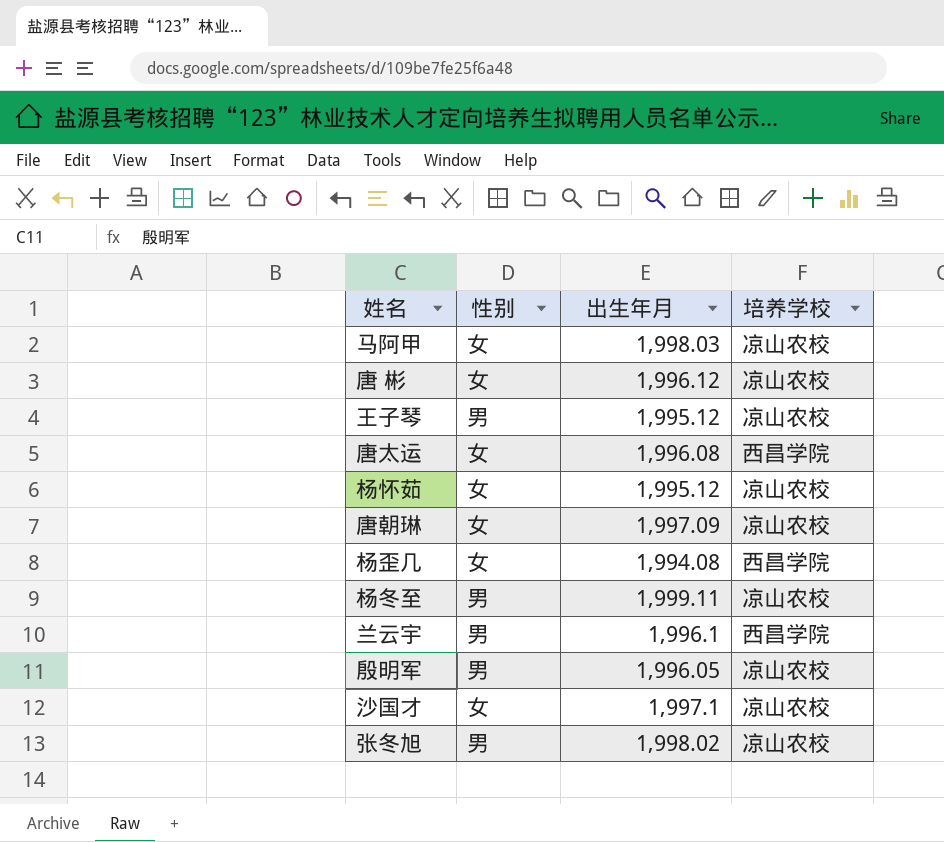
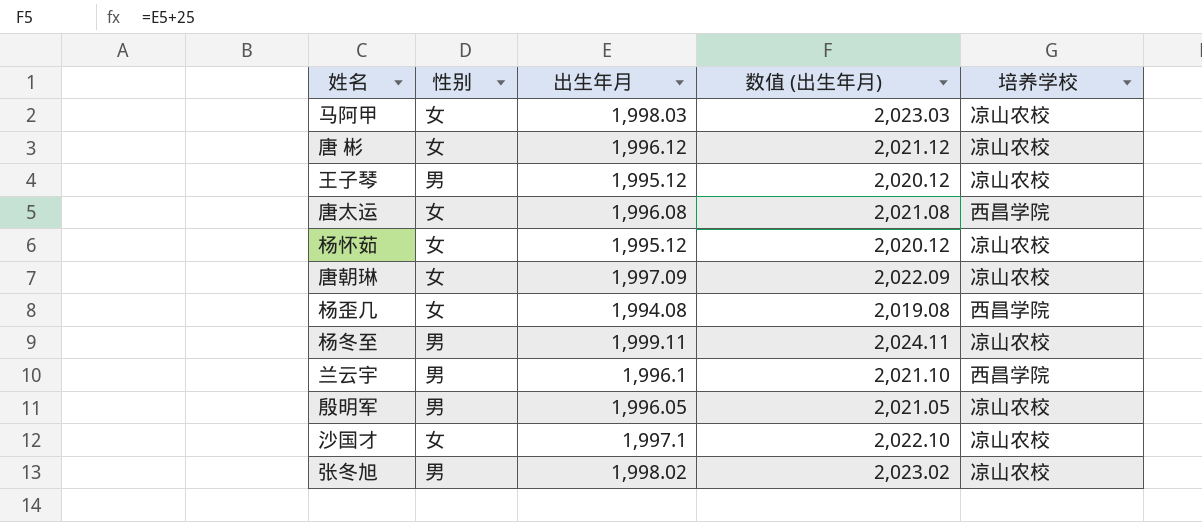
column 数值 (出生年月) | formula: none -> [出生年月] + 25

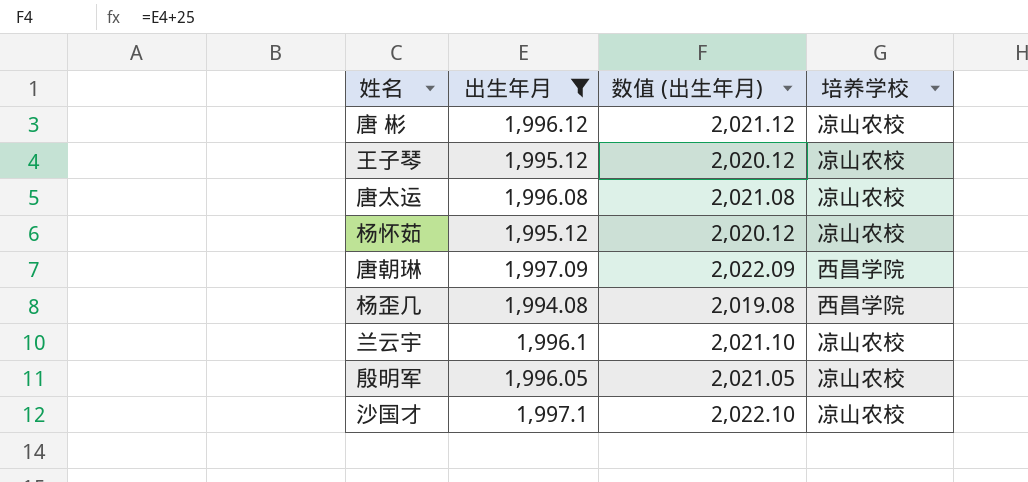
filter: none -> 出生年月 <= 1,997.1
column 性别 | position: 2 -> none
唐太运 | 培养学校: 西昌学院 -> 凉山农校
唐朝琳 | 培养学校: 凉山农校 -> 西昌学院
兰云宇 | 培养学校: 西昌学院 -> 凉山农校

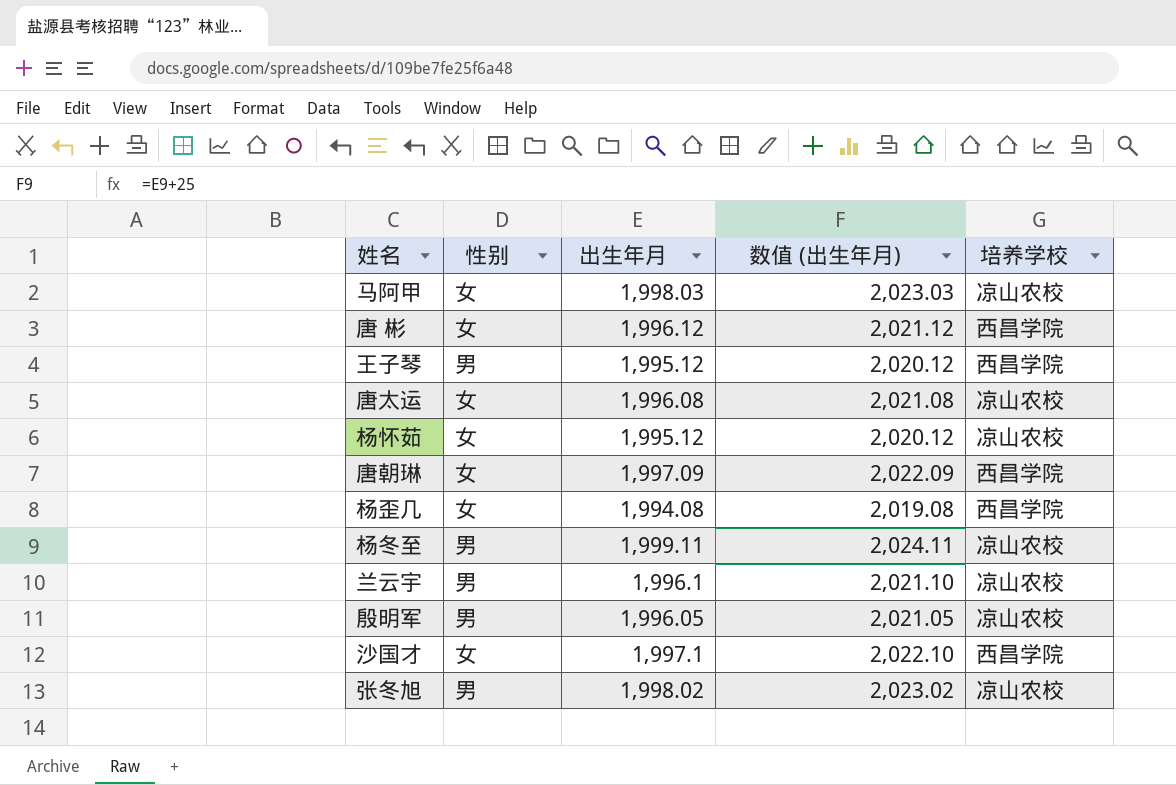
filter: 出生年月 <= 1,997.1 -> none
column 性别 | position: none -> 2
唐 彬 | 培养学校: 凉山农校 -> 西昌学院
王子琴 | 培养学校: 凉山农校 -> 西昌学院
沙国才 | 培养学校: 凉山农校 -> 西昌学院

